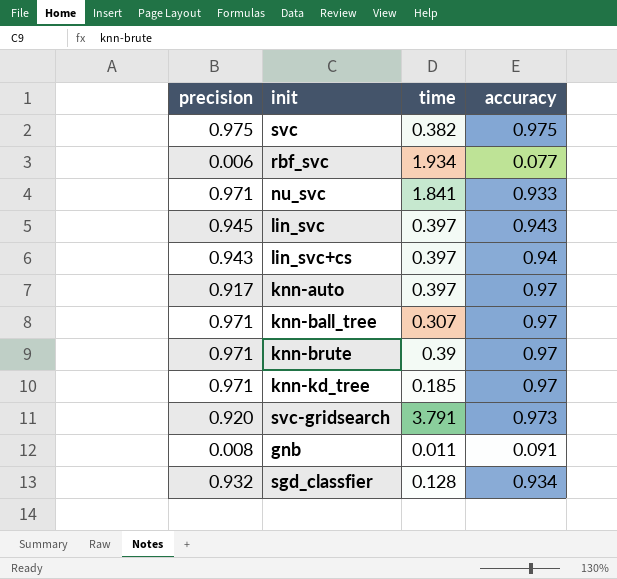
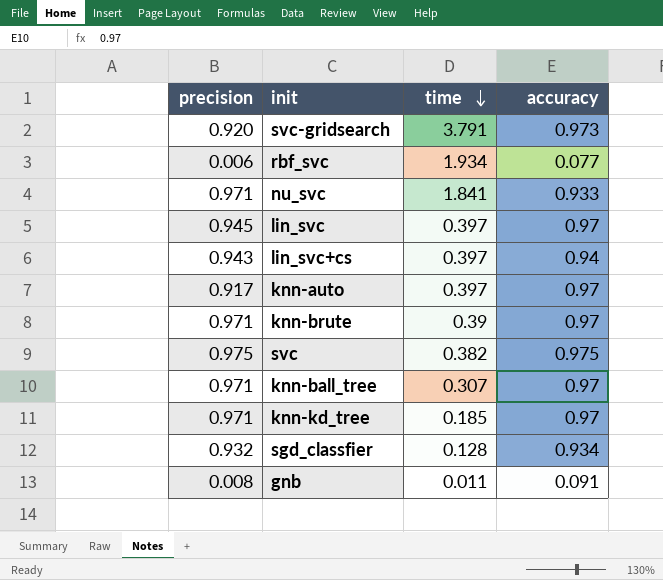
row order: none -> time descending
lin_svc | accuracy: 0.943 -> 0.97

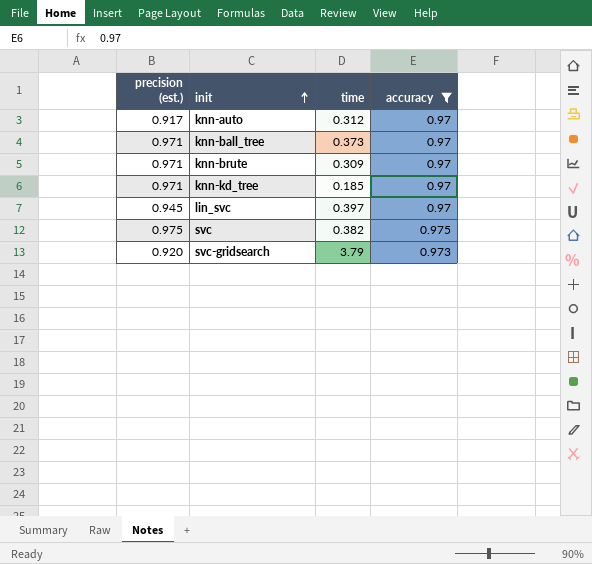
filter: none -> accuracy >= 0.97
row order: time descending -> init ascending
column name: precision -> precision (est.)
knn-auto | time: 0.397 -> 0.312
knn-ball_tree | time: 0.307 -> 0.373
knn-brute | time: 0.39 -> 0.309
svc-gridsearch | time: 3.791 -> 3.79

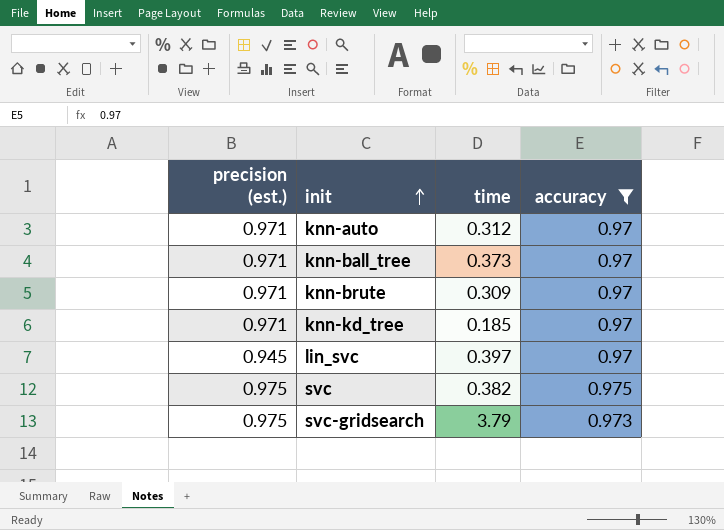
knn-auto | precision (est.): 0.917 -> 0.971
svc-gridsearch | precision (est.): 0.920 -> 0.975

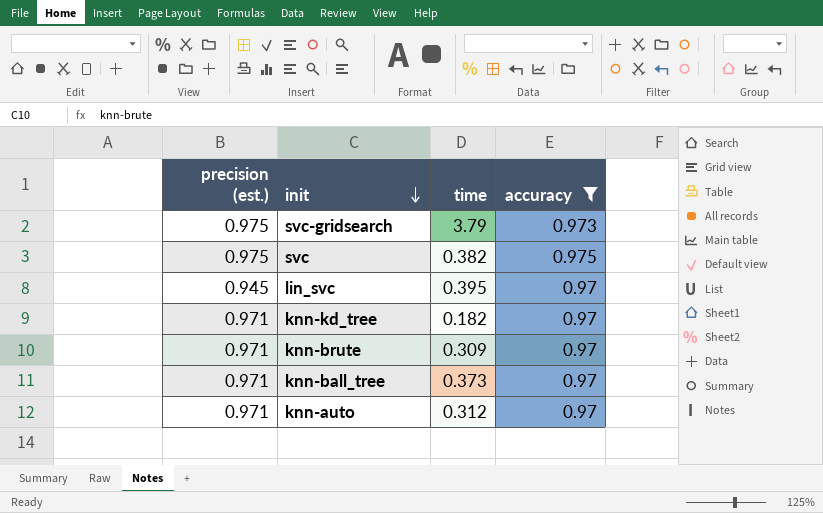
row order: init ascending -> init descending
lin_svc | time: 0.397 -> 0.395
knn-kd_tree | time: 0.185 -> 0.182

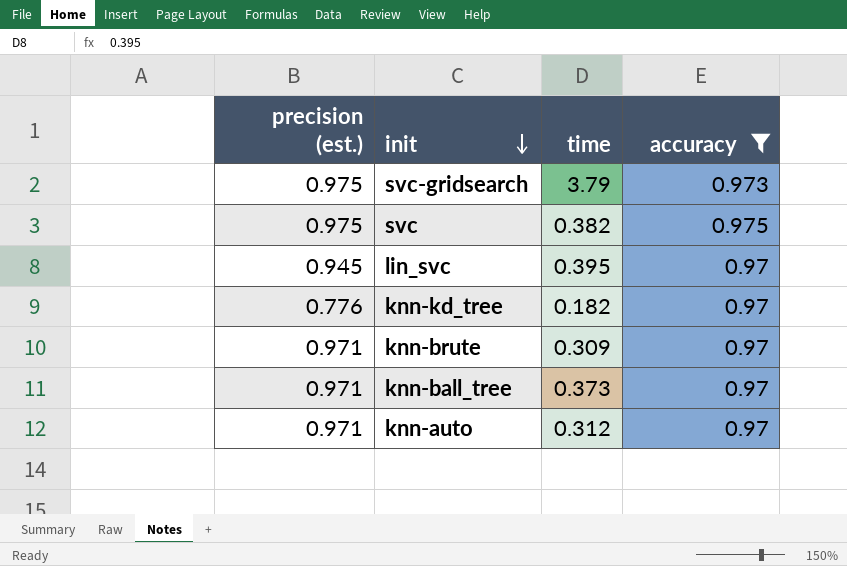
knn-kd_tree | precision (est.): 0.971 -> 0.776

